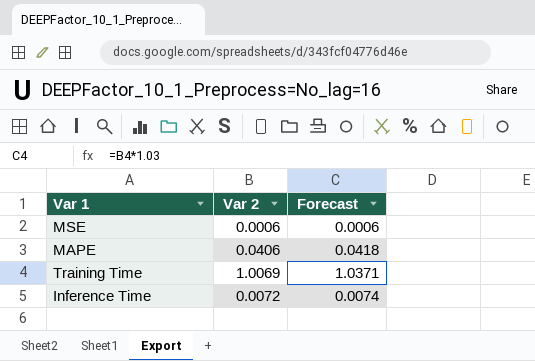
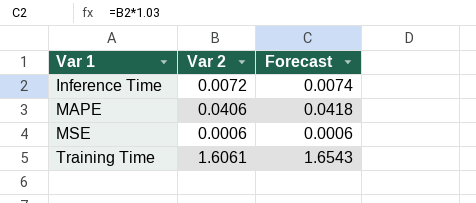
row order: none -> Var 1 ascending
Training Time | Var 2: 1.0069 -> 1.6061
Training Time | Forecast: 1.0371 -> 1.6543

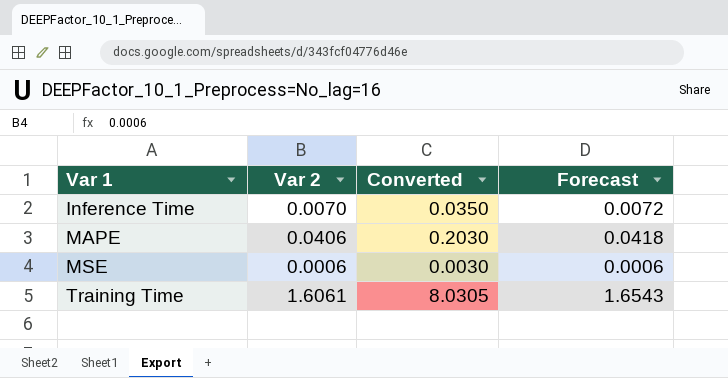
column Converted | formula: none -> [Var 2] * 5
Inference Time | Var 2: 0.0072 -> 0.0070
Inference Time | Forecast: 0.0074 -> 0.0072

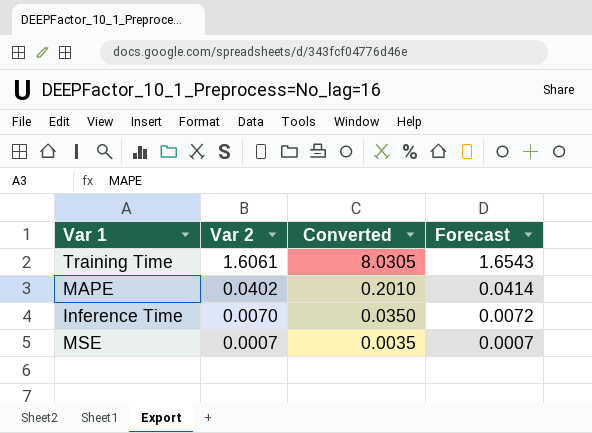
row order: Var 1 ascending -> Var 2 descending
MAPE | Var 2: 0.0406 -> 0.0402
MAPE | Converted: 0.2030 -> 0.2010
MAPE | Forecast: 0.0418 -> 0.0414
MSE | Var 2: 0.0006 -> 0.0007
MSE | Converted: 0.0030 -> 0.0035
MSE | Forecast: 0.0006 -> 0.0007

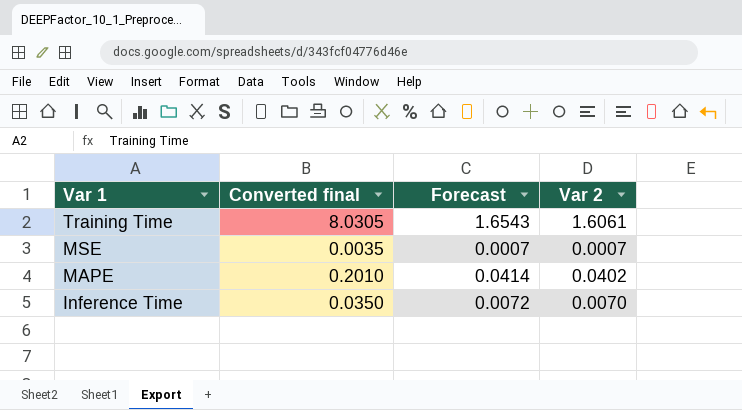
row order: Var 2 descending -> Var 1 descending
column name: Converted -> Converted final
column Var 2 | position: 2 -> 4

